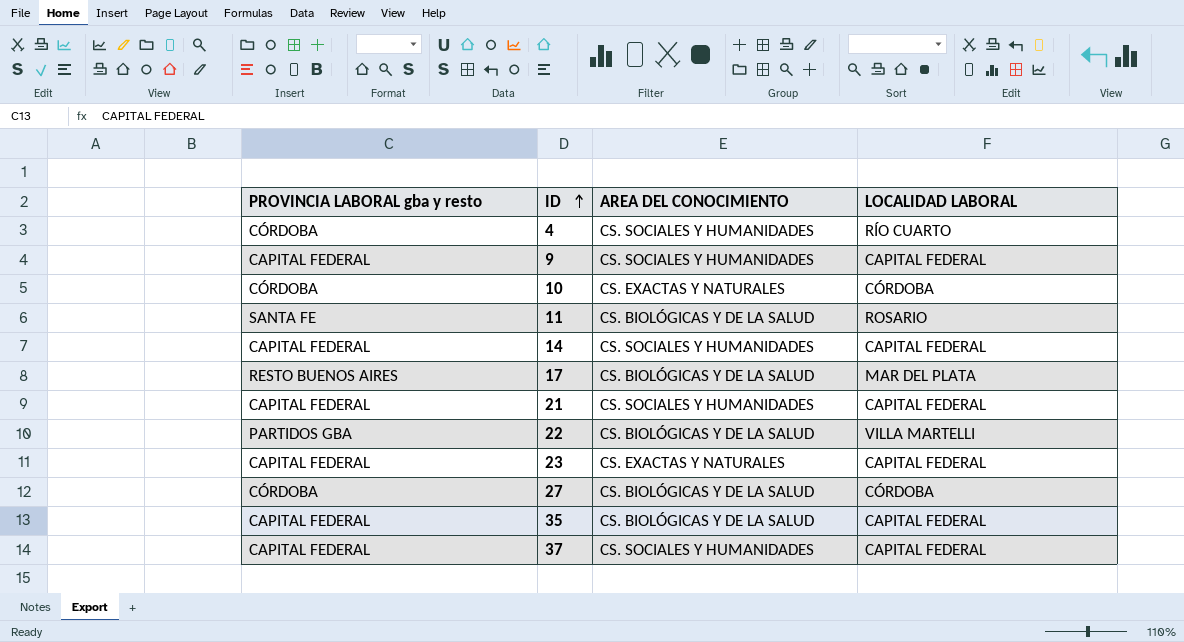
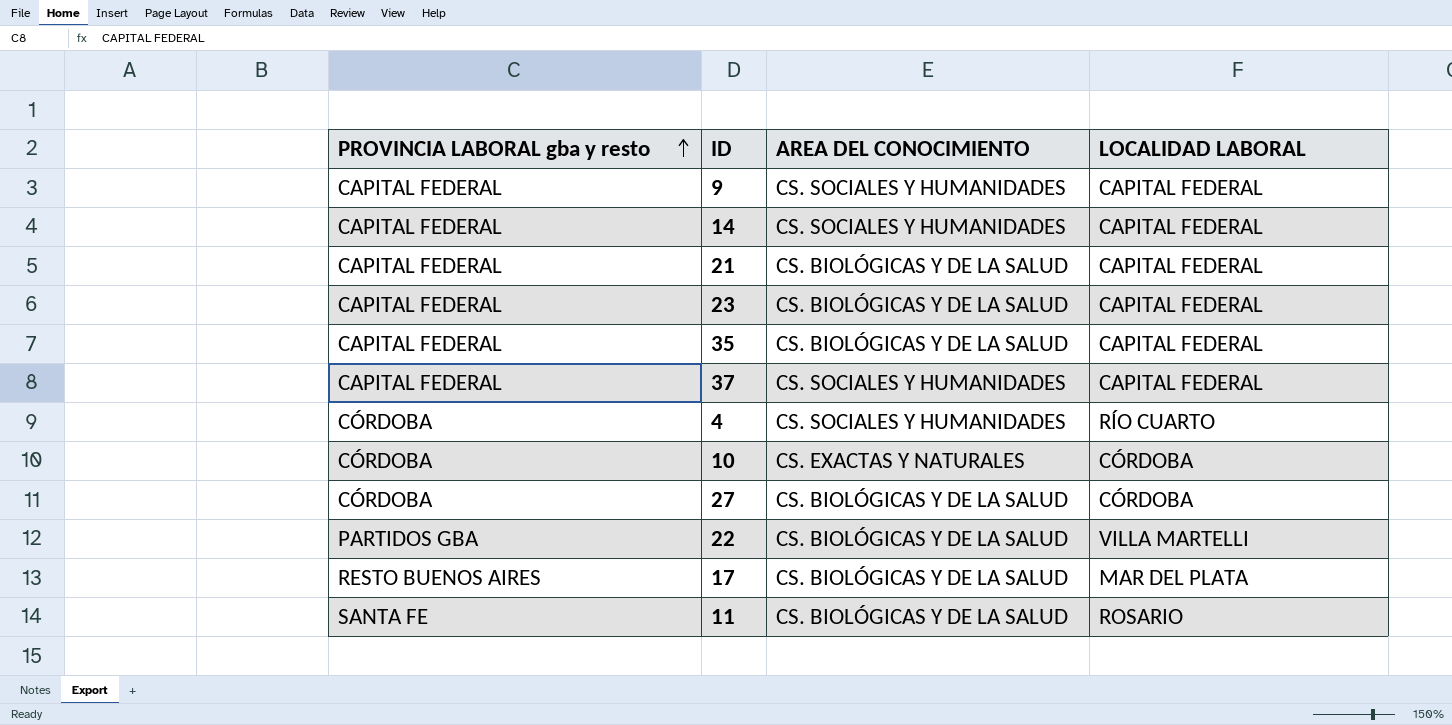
row order: ID ascending -> PROVINCIA LABORAL gba y resto ascending
21 | AREA DEL CONOCIMIENTO: CS. SOCIALES Y HUMANIDADES -> CS. BIOLÓGICAS Y DE LA SALUD
23 | AREA DEL CONOCIMIENTO: CS. EXACTAS Y NATURALES -> CS. BIOLÓGICAS Y DE LA SALUD

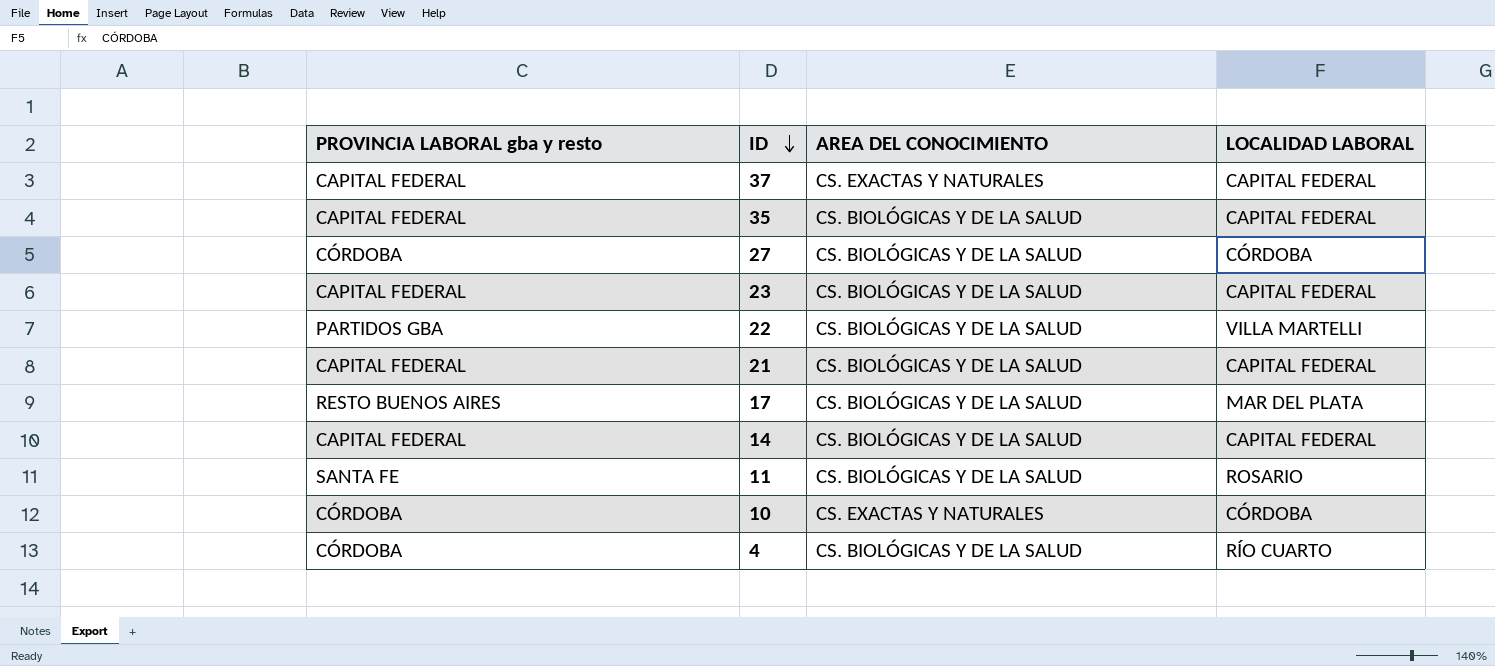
row order: PROVINCIA LABORAL gba y resto ascending -> ID descending
row 9: CAPITAL FEDERAL | CS. SOCIALES Y HUMANIDADES | CAPITAL FEDERAL -> none
37 | AREA DEL CONOCIMIENTO: CS. SOCIALES Y HUMANIDADES -> CS. EXACTAS Y NATURALES
14 | AREA DEL CONOCIMIENTO: CS. SOCIALES Y HUMANIDADES -> CS. BIOLÓGICAS Y DE LA SALUD
4 | AREA DEL CONOCIMIENTO: CS. SOCIALES Y HUMANIDADES -> CS. BIOLÓGICAS Y DE LA SALUD

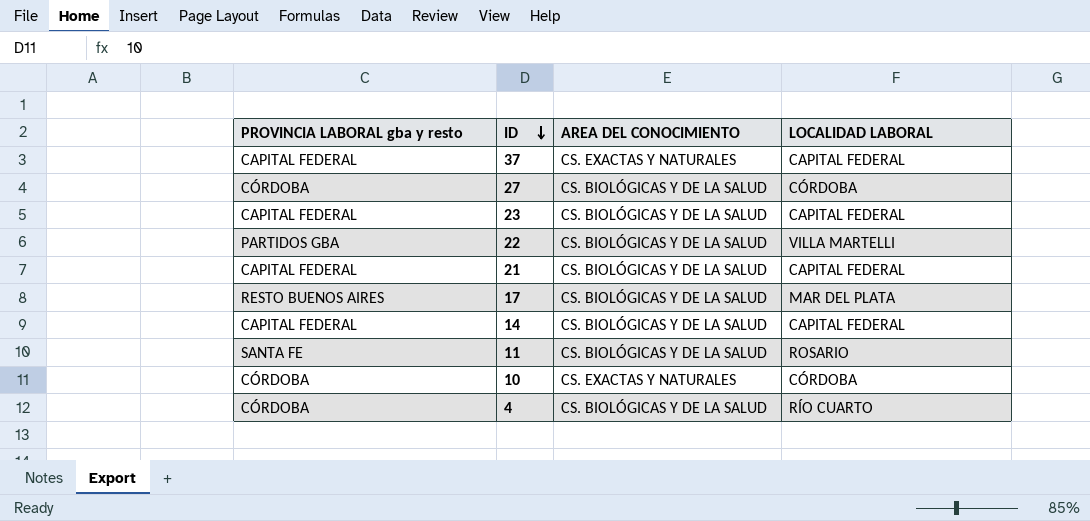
row 35: CAPITAL FEDERAL | CS. BIOLÓGICAS Y DE LA SALUD | CAPITAL FEDERAL -> none

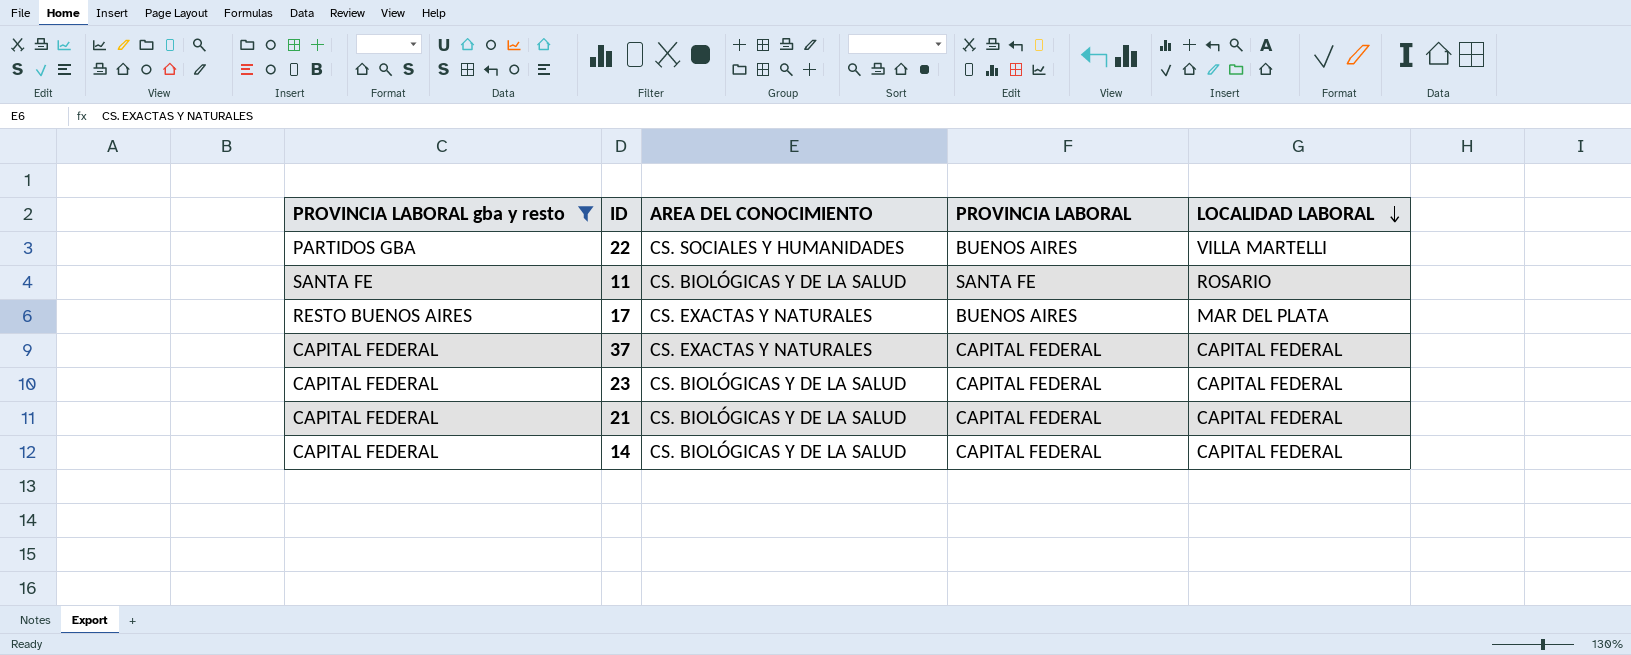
filter: none -> PROVINCIA LABORAL gba y resto != CÓRDOBA
row order: ID descending -> LOCALIDAD LABORAL descending
column PROVINCIA LABORAL | position: none -> 4
22 | AREA DEL CONOCIMIENTO: CS. BIOLÓGICAS Y DE LA SALUD -> CS. SOCIALES Y HUMANIDADES
17 | AREA DEL CONOCIMIENTO: CS. BIOLÓGICAS Y DE LA SALUD -> CS. EXACTAS Y NATURALES

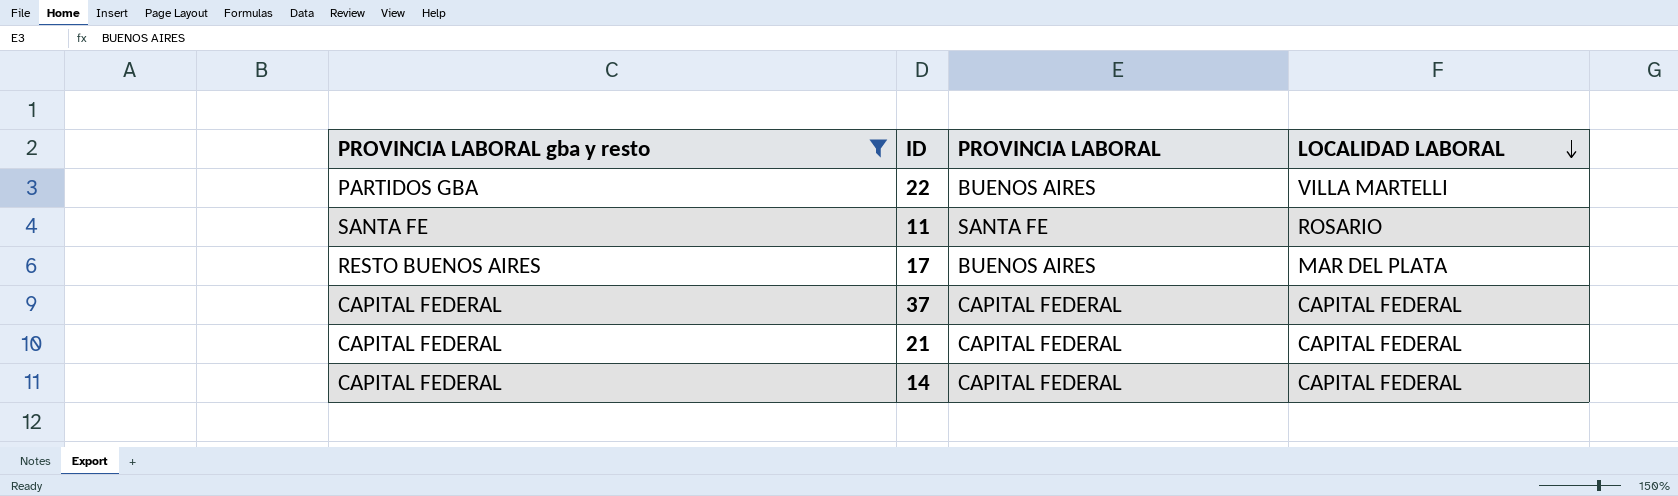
column AREA DEL CONOCIMIENTO | position: 3 -> none
row 23: CAPITAL FEDERAL | CS. BIOLÓGICAS Y DE LA SALUD | CAPITAL FEDERAL | CAPITAL FEDERAL -> none

